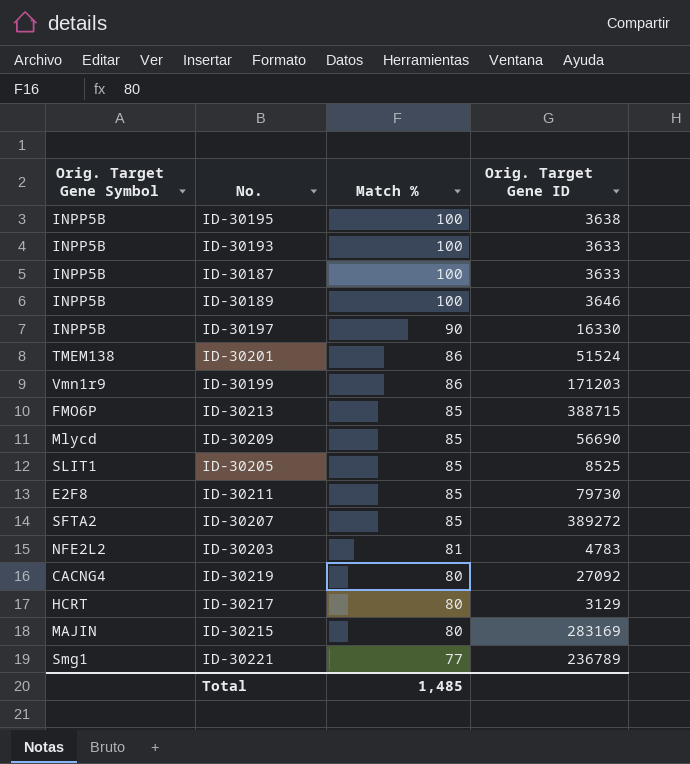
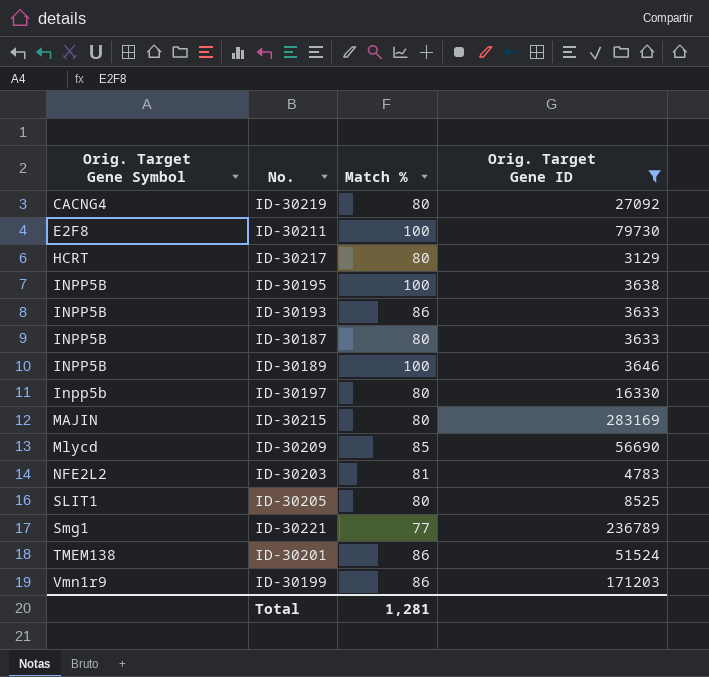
filter: none -> Orig. Target Gene ID <= 283169
row order: Match % descending -> Orig. Target Gene Symbol ascending
ID-30211 | Match %: 85 -> 100
ID-30193 | Match %: 100 -> 86
ID-30187 | Match %: 100 -> 80
ID-30197 | Orig. Target Gene Symbol: INPP5B -> Inpp5b
ID-30197 | Match %: 90 -> 80
ID-30205 | Match %: 85 -> 80
Total | Match %: 1,485 -> 1,281

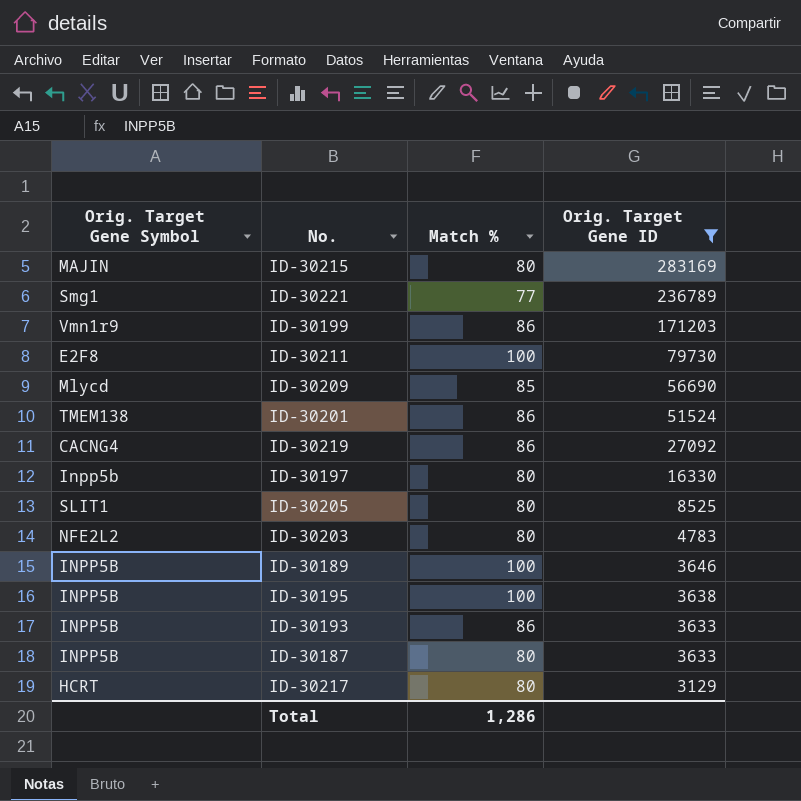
row order: Orig. Target Gene Symbol ascending -> Orig. Target Gene ID descending
ID-30219 | Match %: 80 -> 86
ID-30203 | Match %: 81 -> 80
Total | Match %: 1,281 -> 1,286

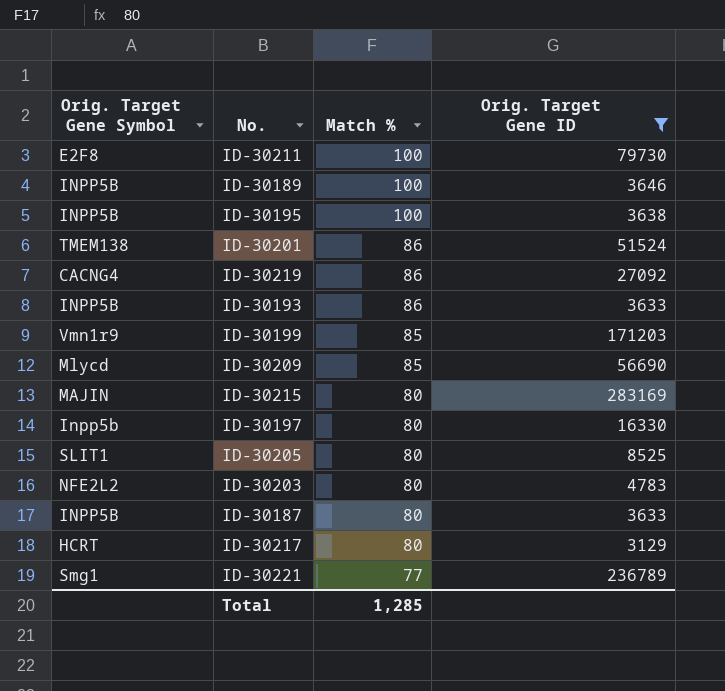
row order: Orig. Target Gene ID descending -> Match % descending
ID-30199 | Match %: 86 -> 85
Total | Match %: 1,286 -> 1,285

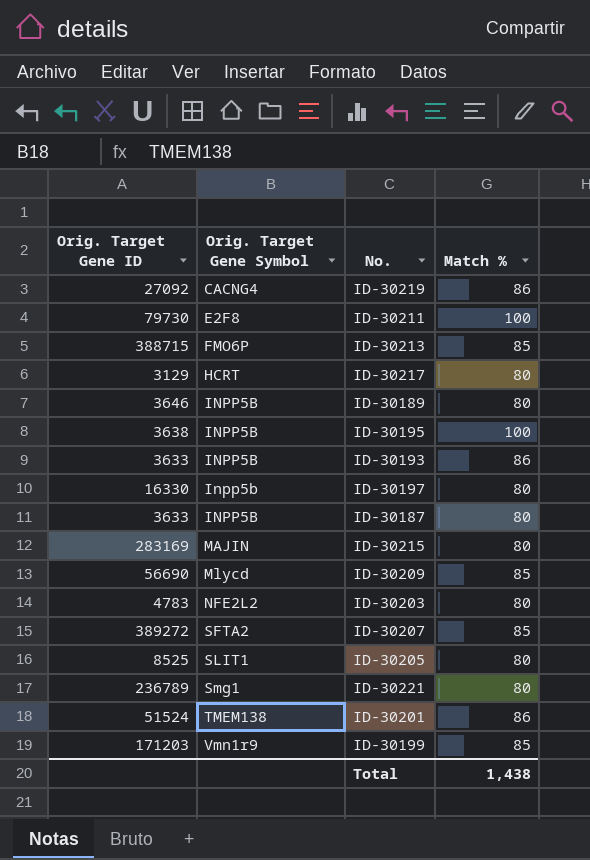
filter: Orig. Target Gene ID <= 283169 -> none
row order: Match % descending -> Orig. Target Gene Symbol ascending
column Orig. Target Gene ID | position: 4 -> 1
ID-30189 | Match %: 100 -> 80
ID-30221 | Match %: 77 -> 80
Total | Match %: 1,285 -> 1,438

